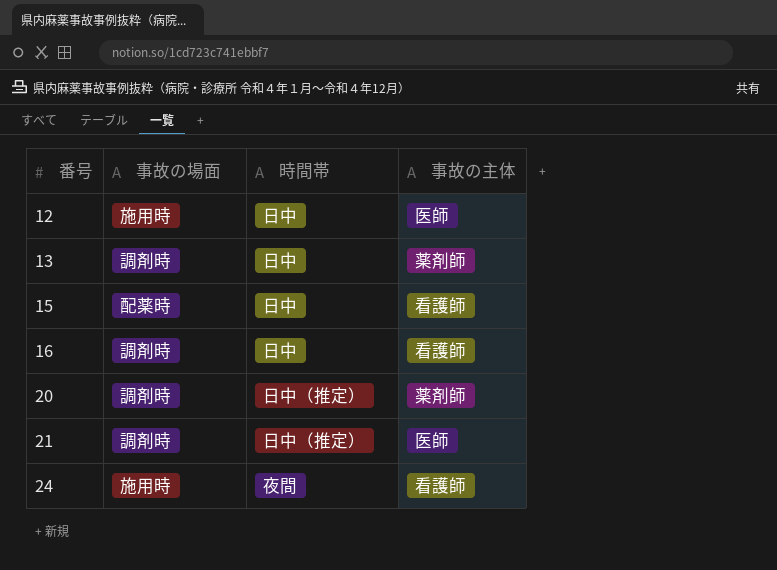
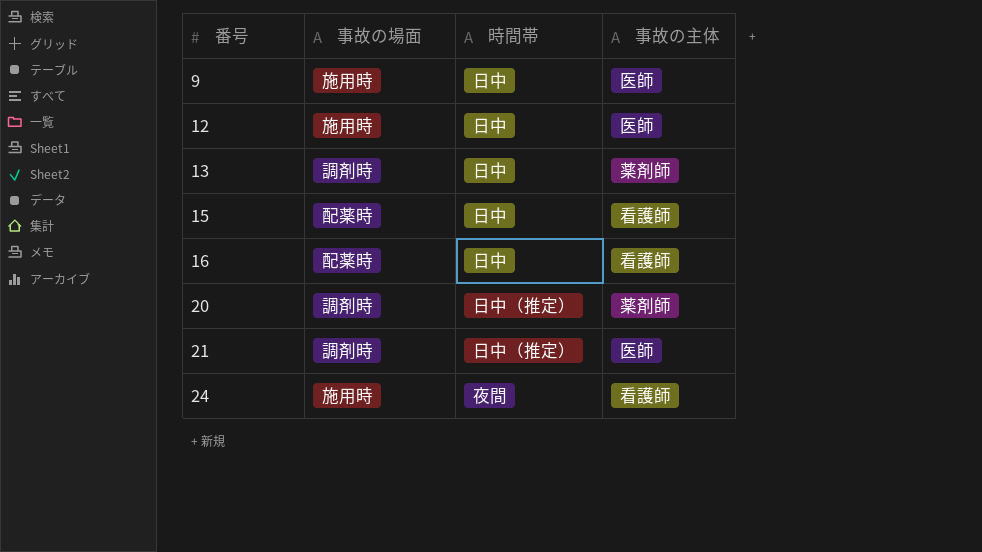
row 9: none -> 施用時 | 日中 | 医師
16 | 事故の場面: 調剤時 -> 配薬時

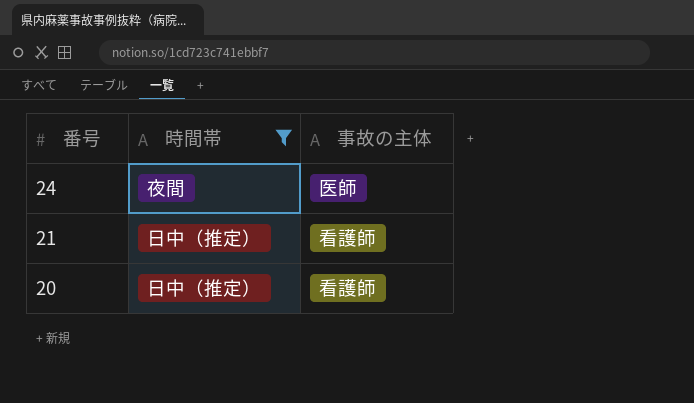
filter: none -> 時間帯 != 日中
row order: 番号 ascending -> 番号 descending
column 事故の場面 | position: 2 -> none
24 | 事故の主体: 看護師 -> 医師
21 | 事故の主体: 医師 -> 看護師
20 | 事故の主体: 薬剤師 -> 看護師

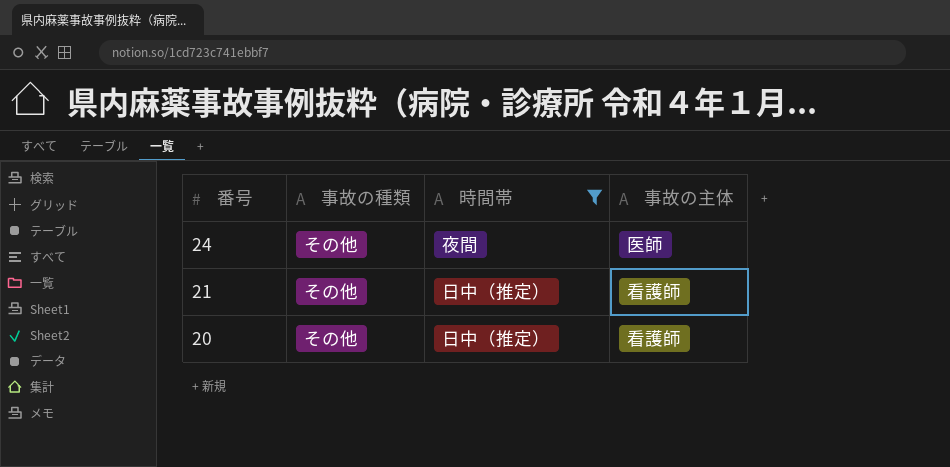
column 事故の種類 | position: none -> 2

